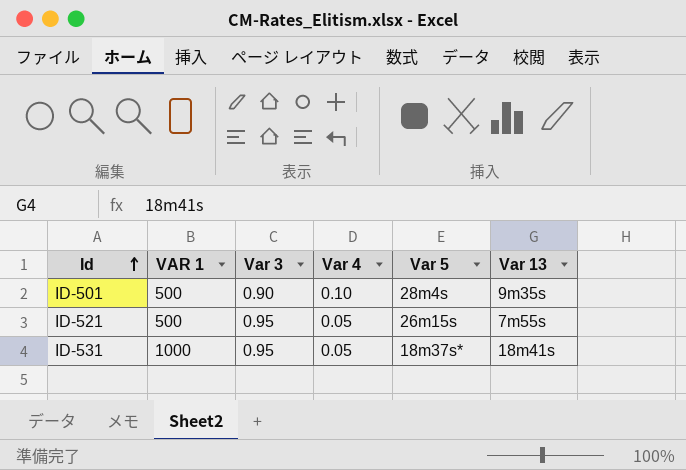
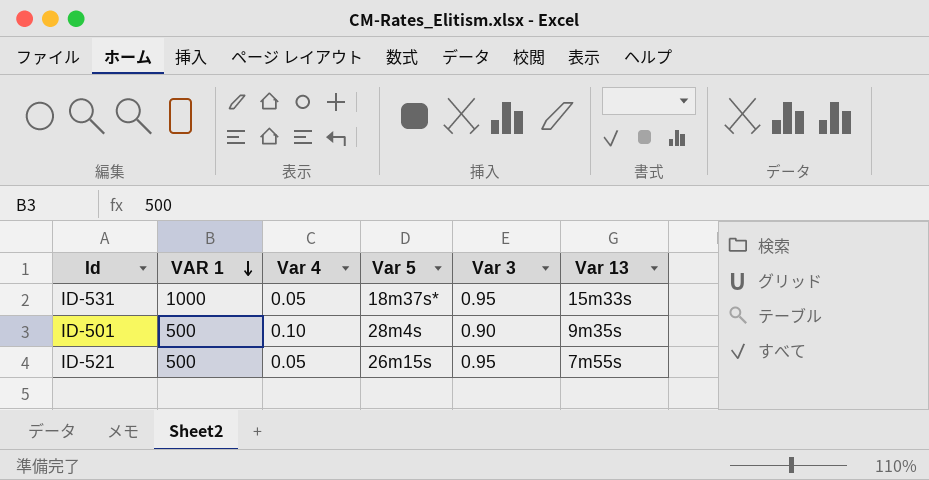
row order: Id ascending -> VAR 1 descending
column Var 3 | position: 3 -> 5
ID-531 | Var 13: 18m41s -> 15m33s

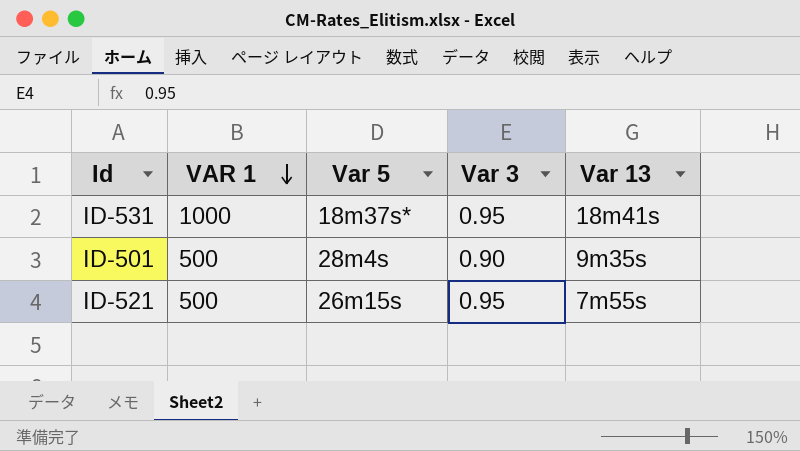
column Var 4 | position: 3 -> none
ID-531 | Var 13: 15m33s -> 18m41s

